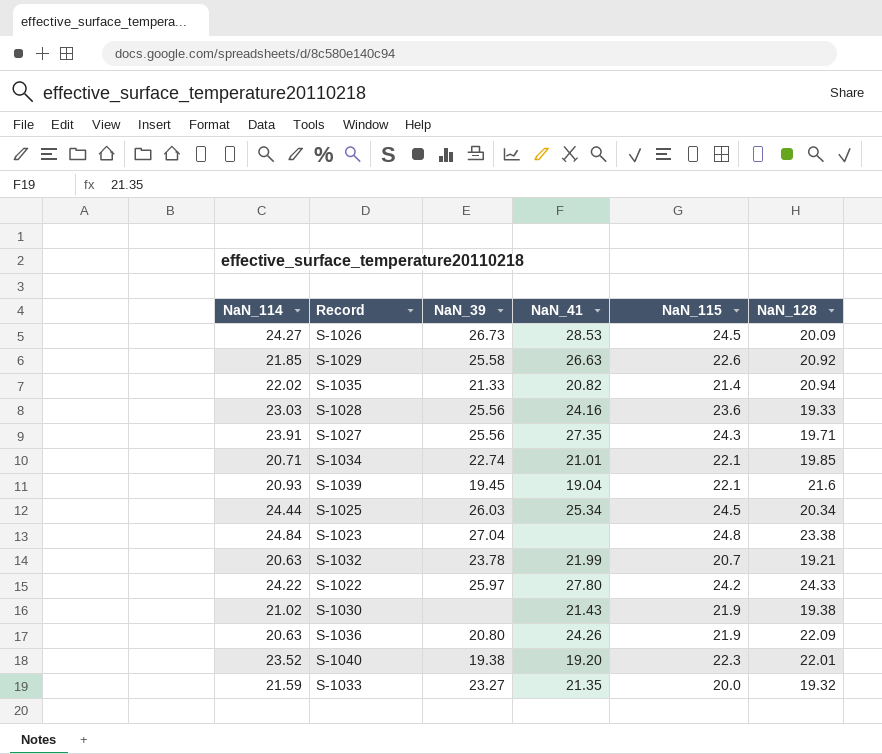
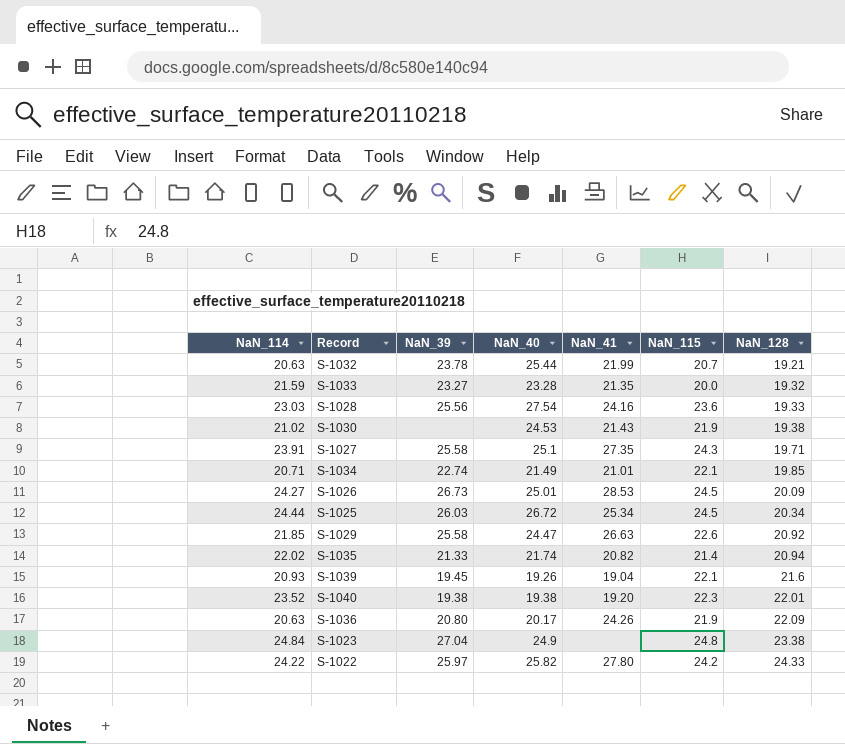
row order: none -> NaN_128 ascending
column NaN_40 | position: none -> 4
S-1027 | NaN_39: 25.56 -> 25.58

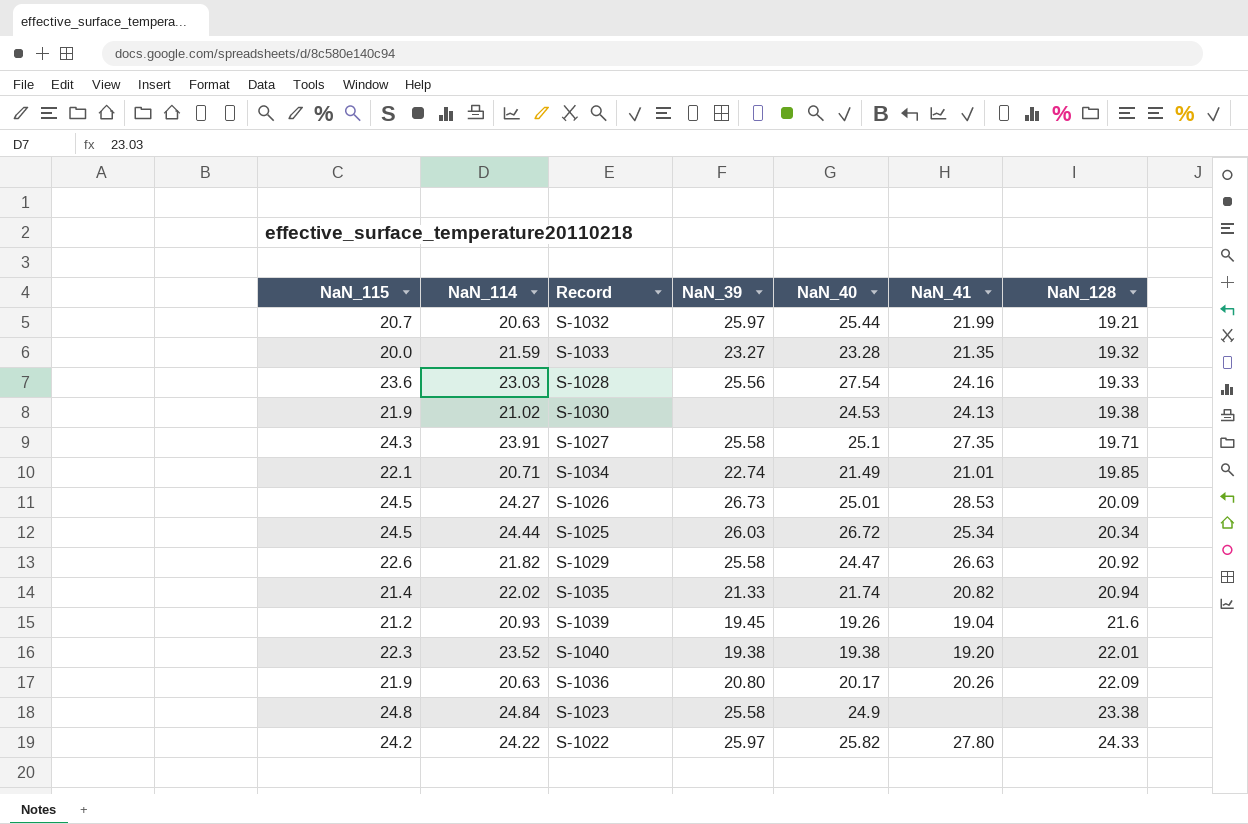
column NaN_115 | position: 6 -> 1
S-1032 | NaN_39: 23.78 -> 25.97
S-1030 | NaN_41: 21.43 -> 24.13
S-1029 | NaN_114: 21.85 -> 21.82
S-1039 | NaN_115: 22.1 -> 21.2
S-1036 | NaN_41: 24.26 -> 20.26
S-1023 | NaN_39: 27.04 -> 25.58

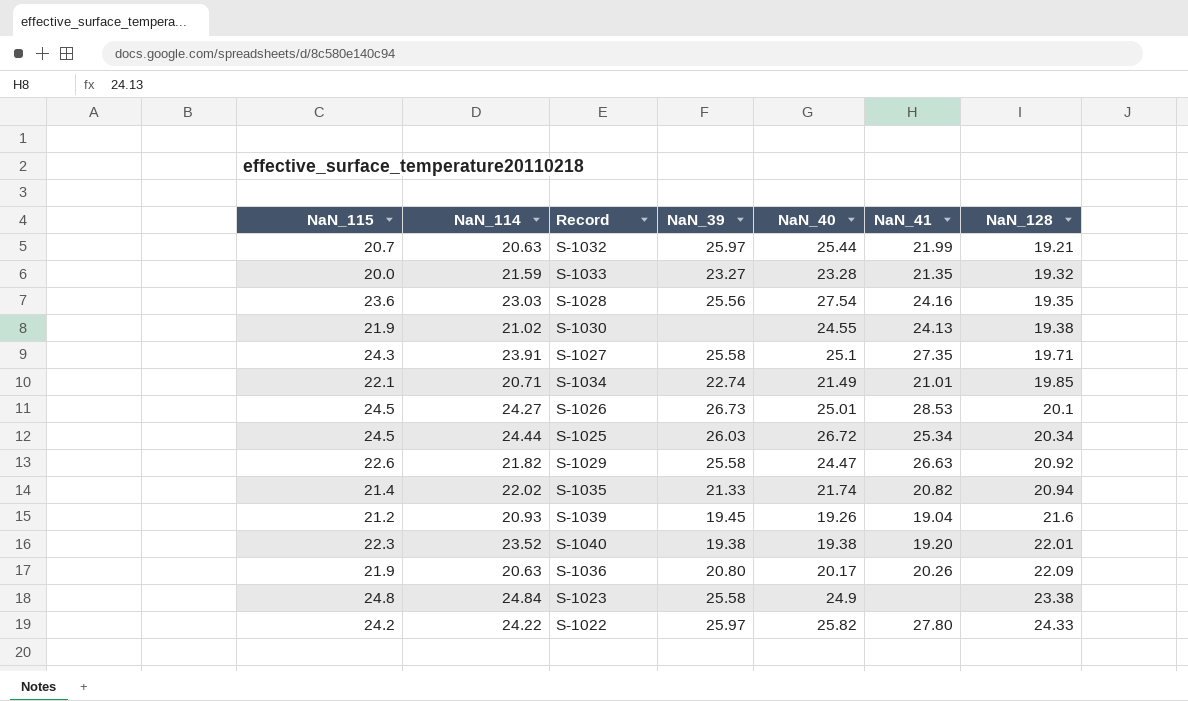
S-1028 | NaN_128: 19.33 -> 19.35
S-1030 | NaN_40: 24.53 -> 24.55
S-1026 | NaN_128: 20.09 -> 20.1

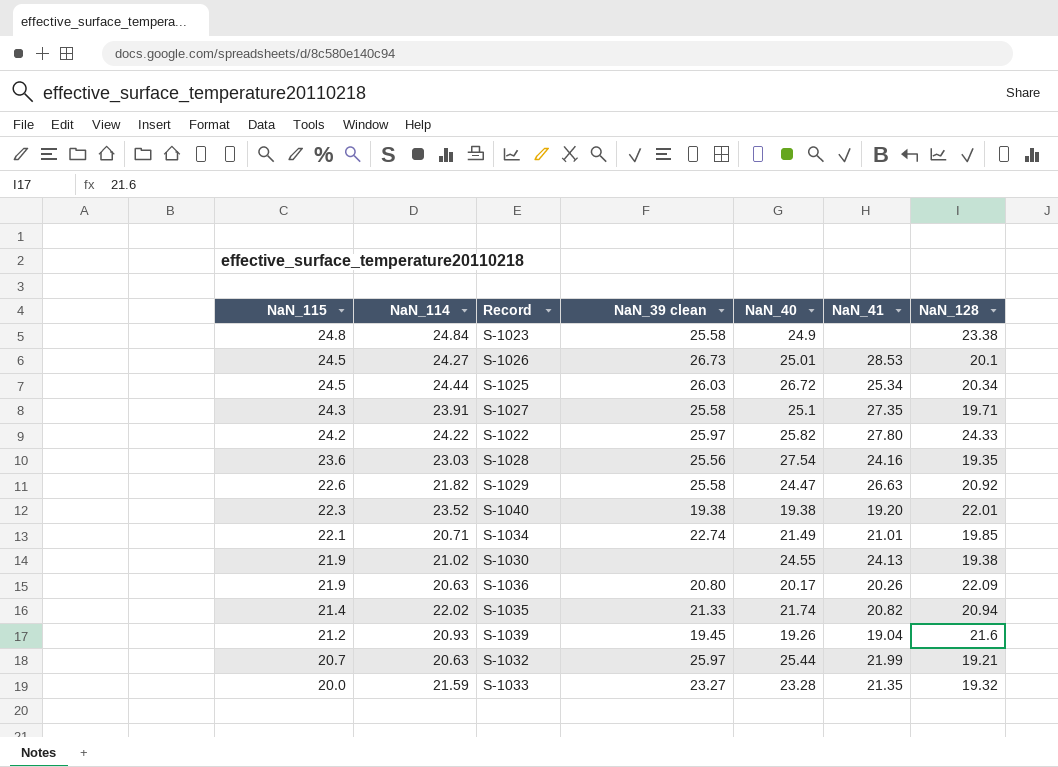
row order: NaN_128 ascending -> NaN_115 descending
column name: NaN_39 -> NaN_39 clean

